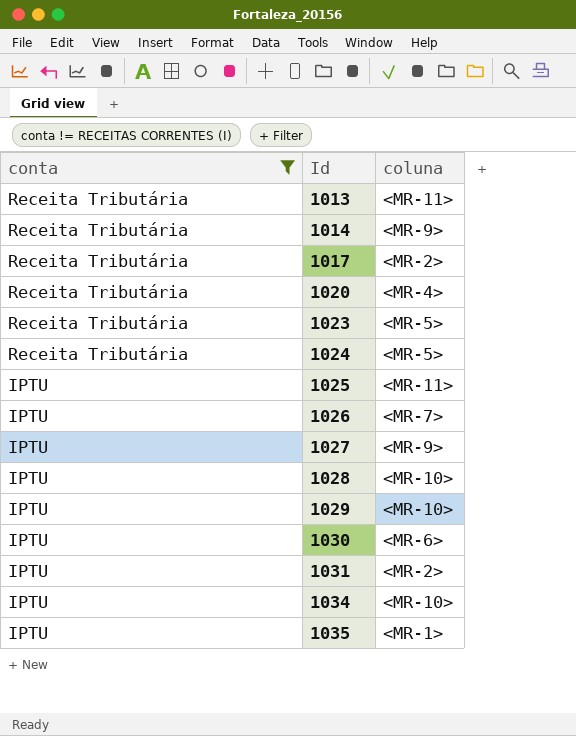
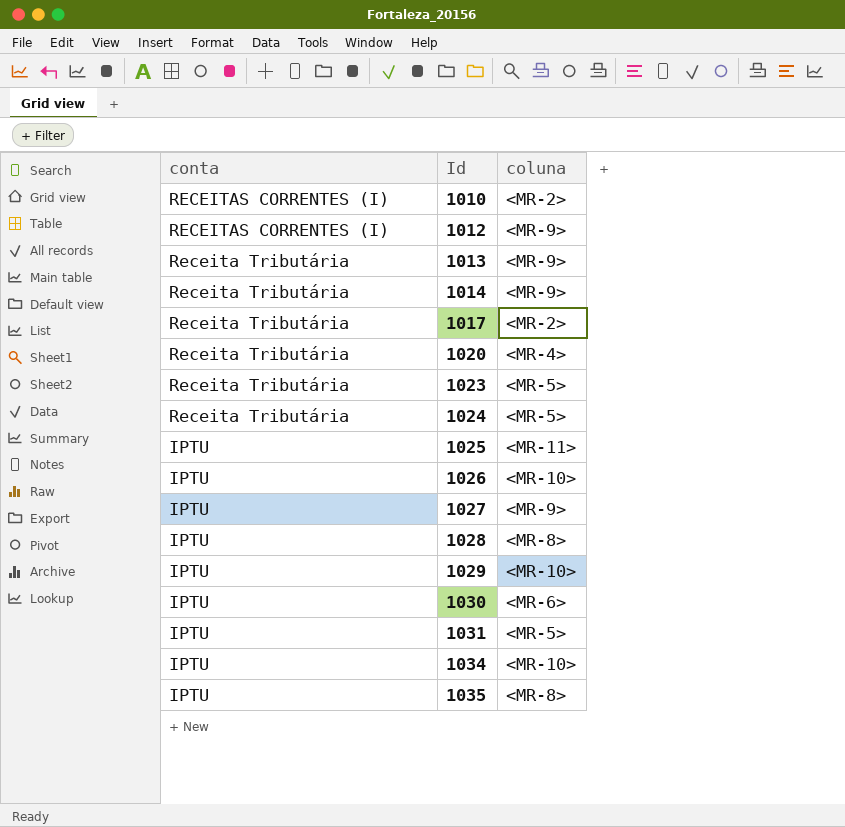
filter: conta != RECEITAS CORRENTES (I) -> none
1013 | coluna: <MR-11> -> <MR-9>
1026 | coluna: <MR-7> -> <MR-10>
1028 | coluna: <MR-10> -> <MR-8>
1031 | coluna: <MR-2> -> <MR-5>
1035 | coluna: <MR-1> -> <MR-8>

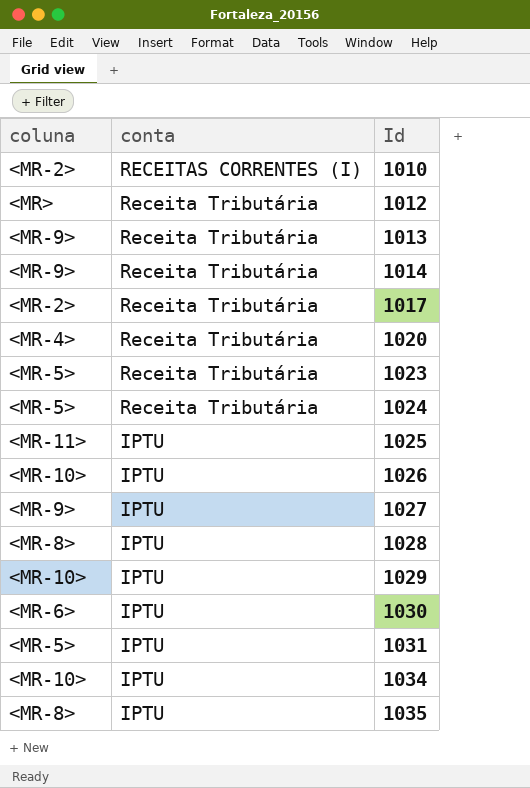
column coluna | position: 3 -> 1
1012 | coluna: <MR-9> -> <MR>
1012 | conta: RECEITAS CORRENTES (I) -> Receita Tributária

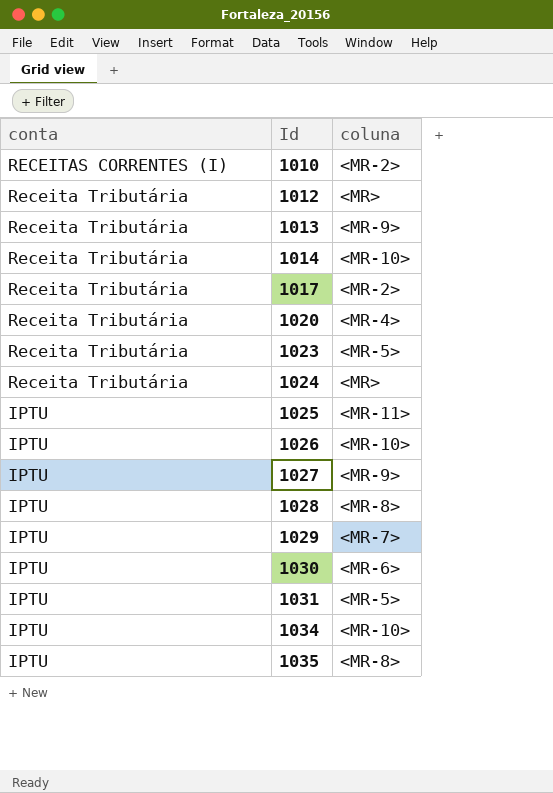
column coluna | position: 1 -> 3
1014 | coluna: <MR-9> -> <MR-10>
1024 | coluna: <MR-5> -> <MR>
1029 | coluna: <MR-10> -> <MR-7>

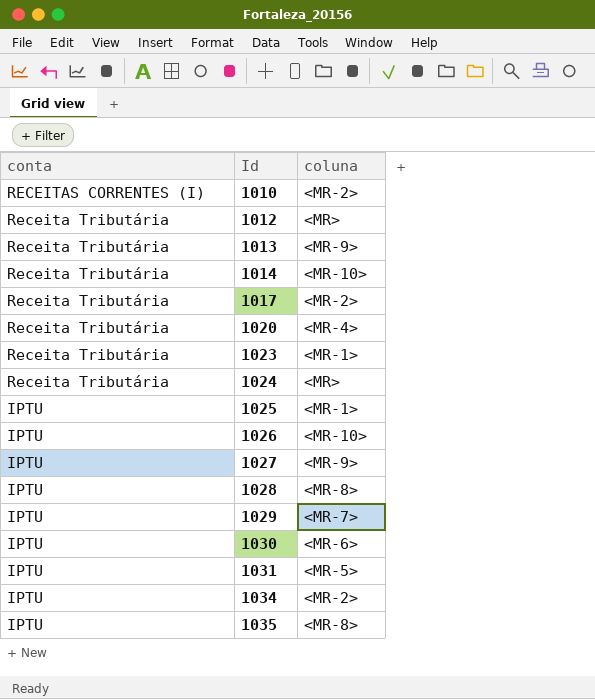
1023 | coluna: <MR-5> -> <MR-1>
1025 | coluna: <MR-11> -> <MR-1>
1034 | coluna: <MR-10> -> <MR-2>

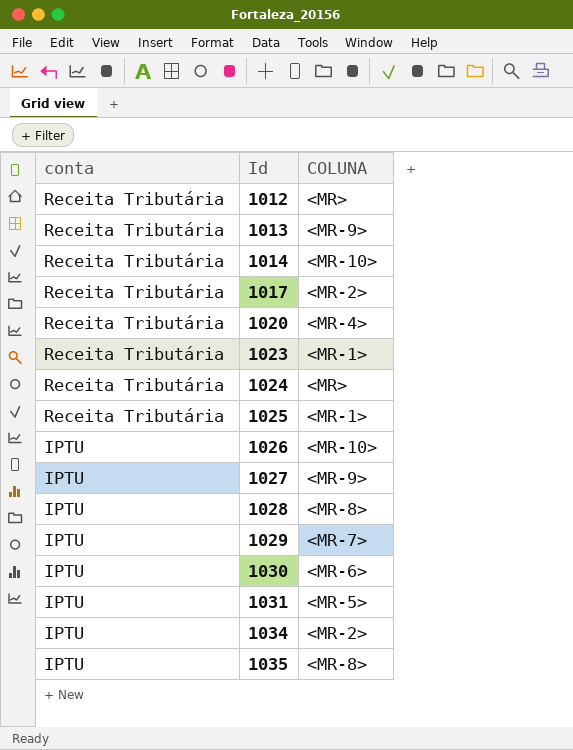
column name: coluna -> COLUNA
row 1010: RECEITAS CORRENTES (I) | <MR-2> -> none
1025 | conta: IPTU -> Receita Tributária

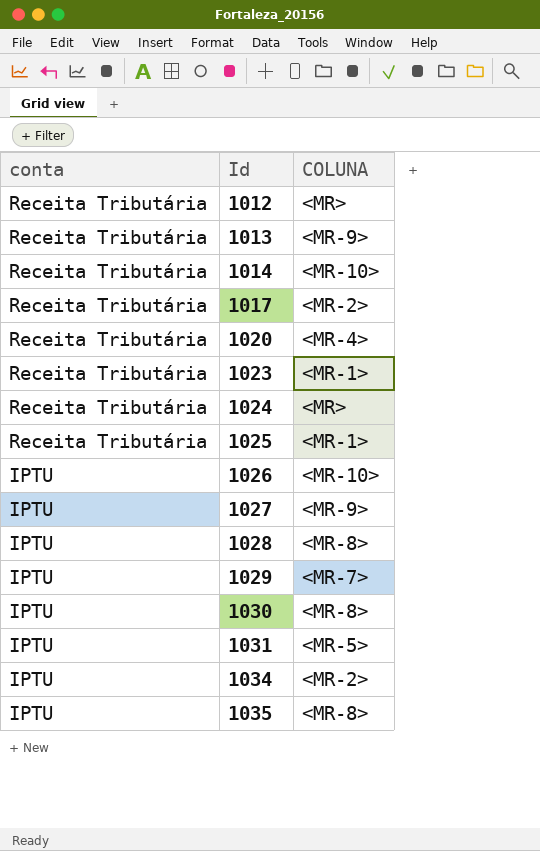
1030 | COLUNA: <MR-6> -> <MR-8>

